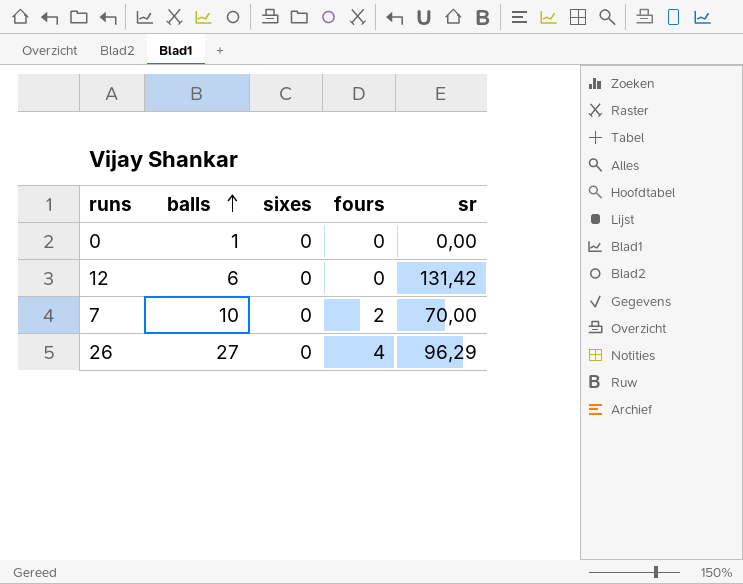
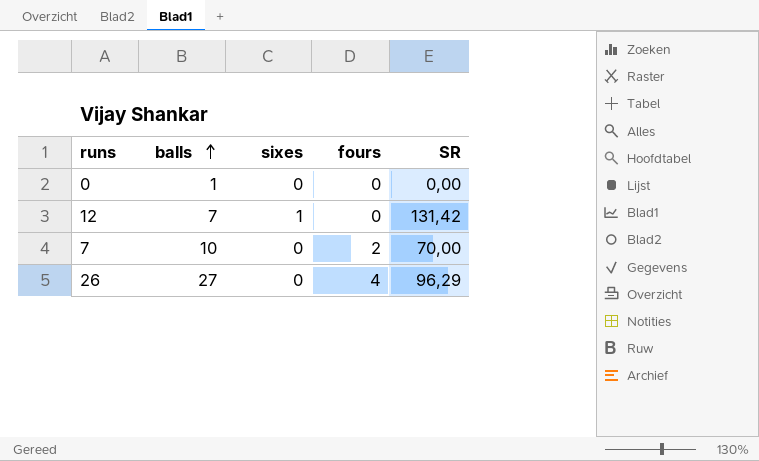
column name: sr -> SR
12 | balls: 6 -> 7
12 | sixes: 0 -> 1

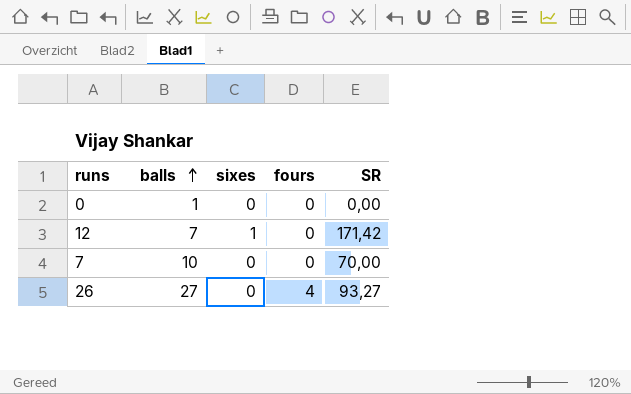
12 | SR: 131,42 -> 171,42
7 | fours: 2 -> 0
26 | SR: 96,29 -> 93,27

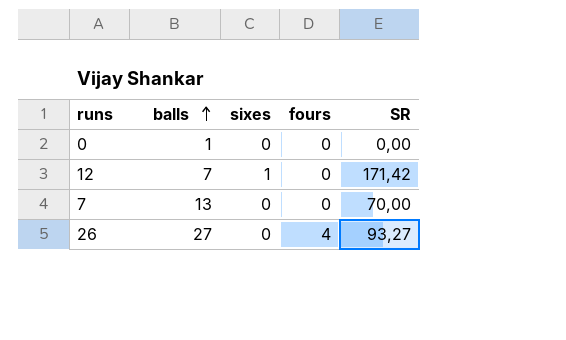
7 | balls: 10 -> 13

